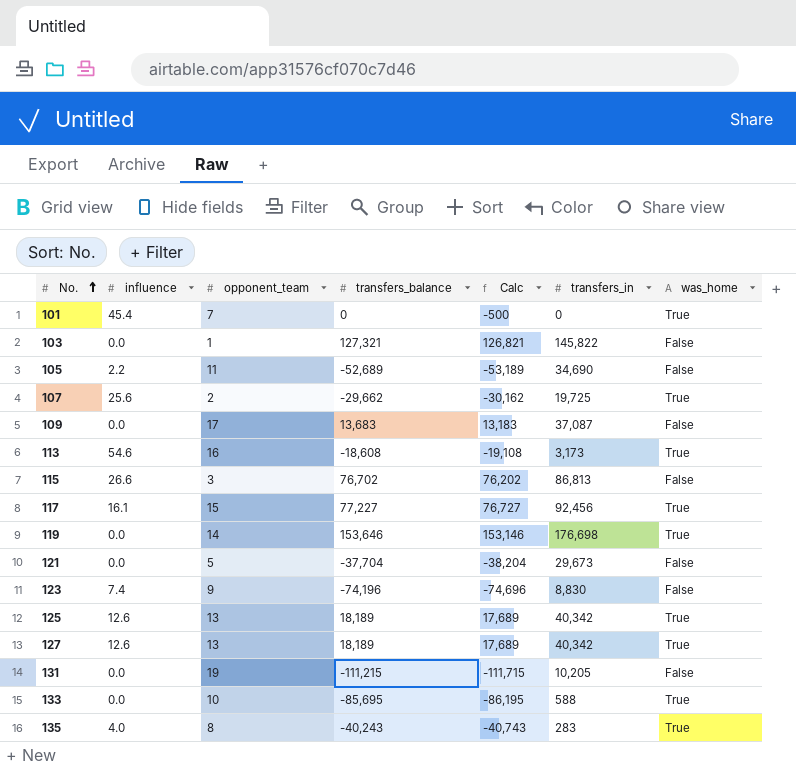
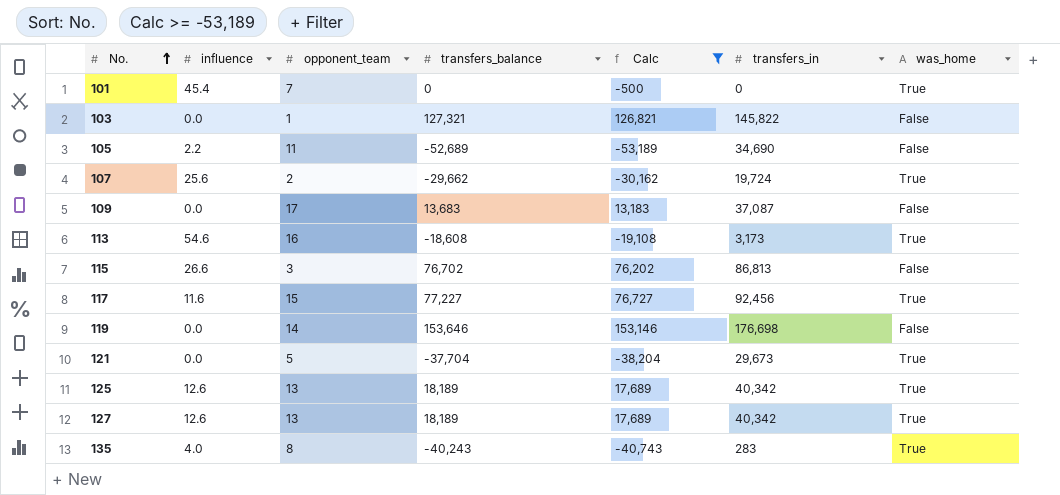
filter: none -> Calc >= -53,189
107 | transfers_in: 19,725 -> 19,724
117 | influence: 16.1 -> 11.6
119 | was_home: True -> False
121 | was_home: False -> True

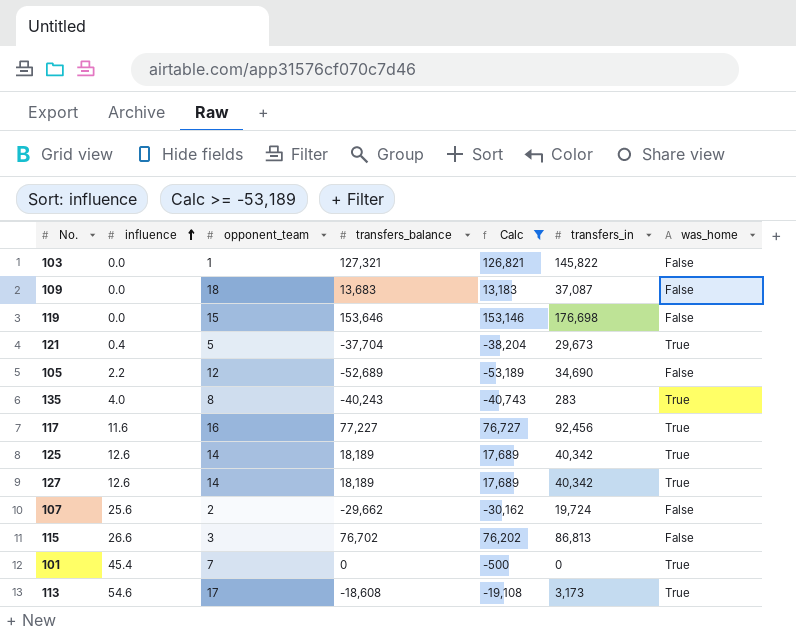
row order: No. ascending -> influence ascending
109 | opponent_team: 17 -> 18
119 | opponent_team: 14 -> 15
121 | influence: 0.0 -> 0.4
105 | opponent_team: 11 -> 12
117 | opponent_team: 15 -> 16
125 | opponent_team: 13 -> 14
127 | opponent_team: 13 -> 14
107 | was_home: True -> False
113 | opponent_team: 16 -> 17

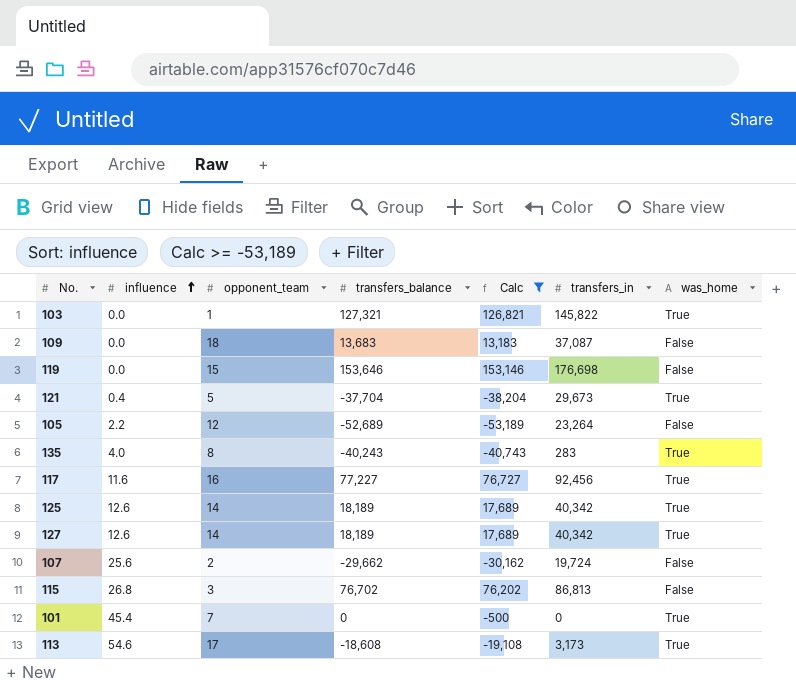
103 | was_home: False -> True
105 | transfers_in: 34,690 -> 23,264
115 | influence: 26.6 -> 26.8

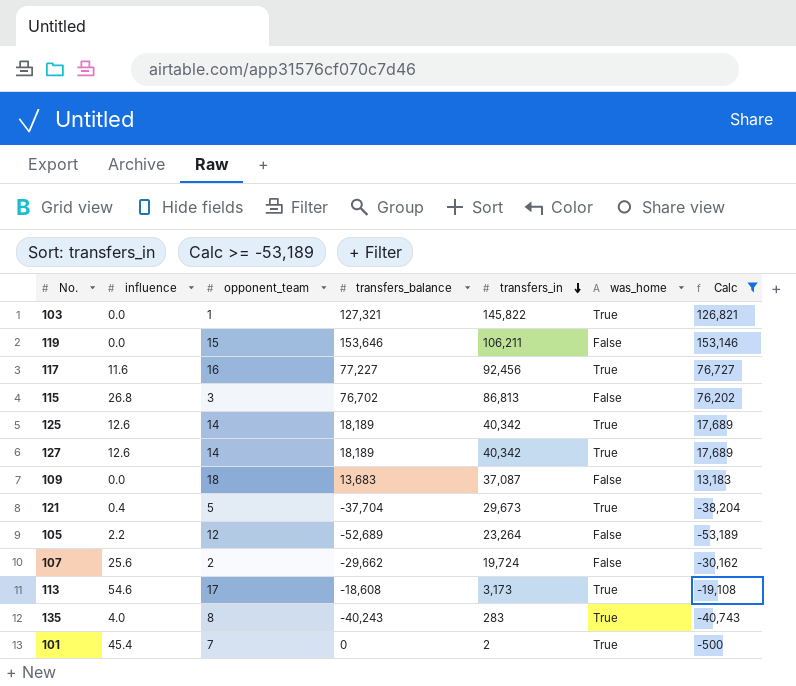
row order: influence ascending -> transfers_in descending
column Calc | position: 5 -> 7
119 | transfers_in: 176,698 -> 106,211
101 | transfers_in: 0 -> 2

